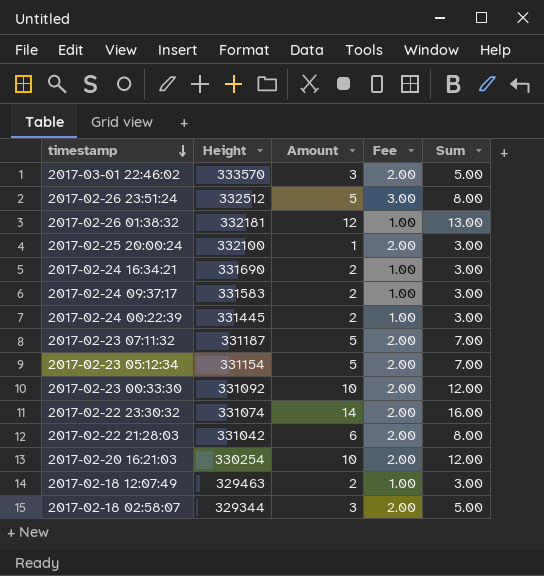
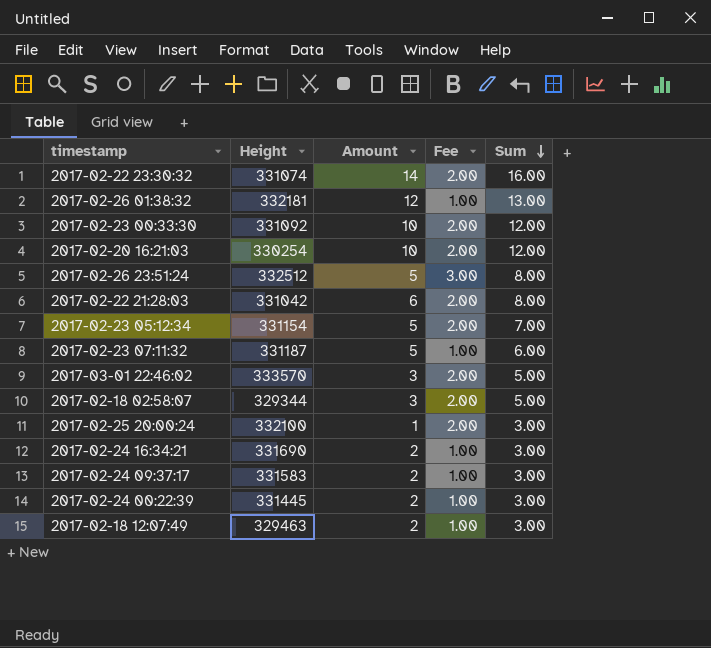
row order: timestamp descending -> Sum descending
2017-02-23 07:11:32 | Fee: 2.00 -> 1.00
2017-02-23 07:11:32 | Sum: 7.00 -> 6.00

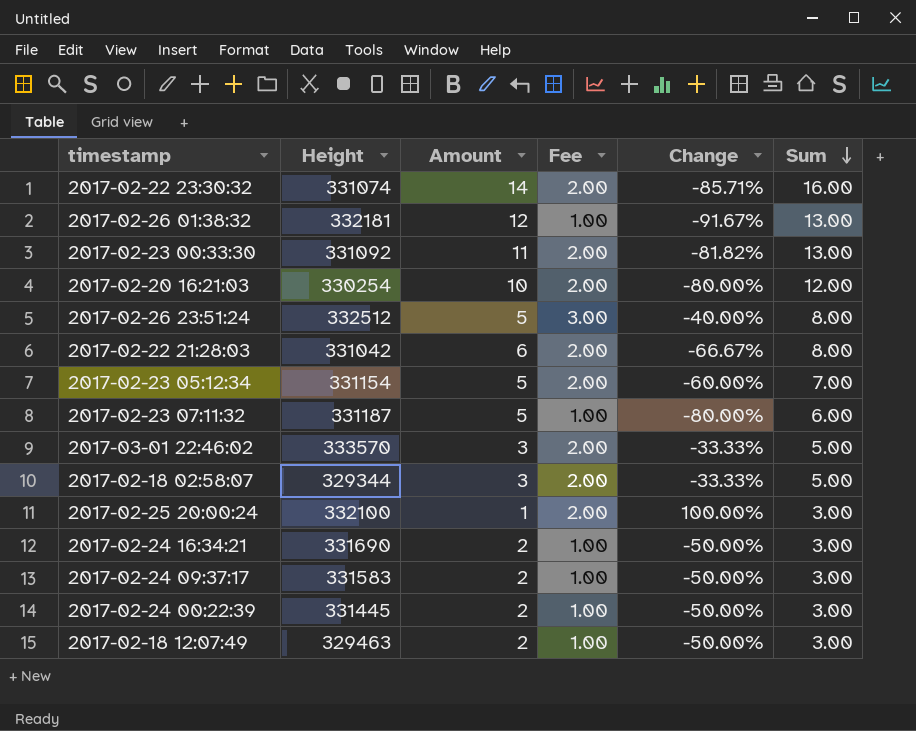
column Change | formula: none -> ([Fee] - [Amount]) / [Amount]
2017-02-23 00:33:30 | Amount: 10 -> 11
2017-02-23 00:33:30 | Sum: 12.00 -> 13.00

